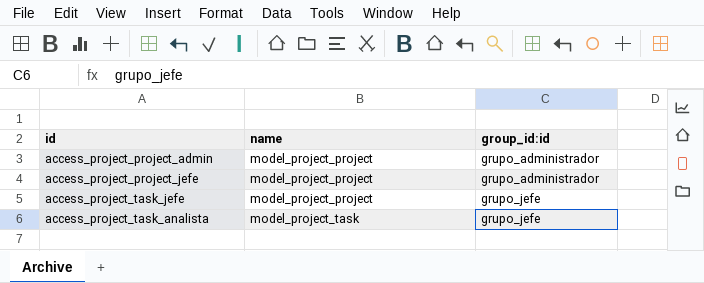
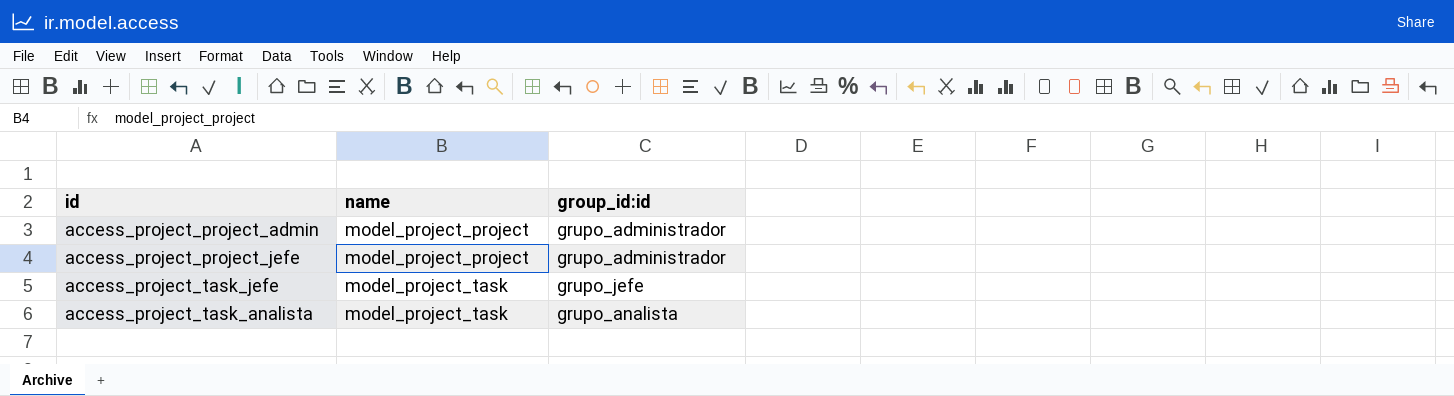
access_project_task_jefe | name: model_project_project -> model_project_task
access_project_task_analista | group_id:id: grupo_jefe -> grupo_analista

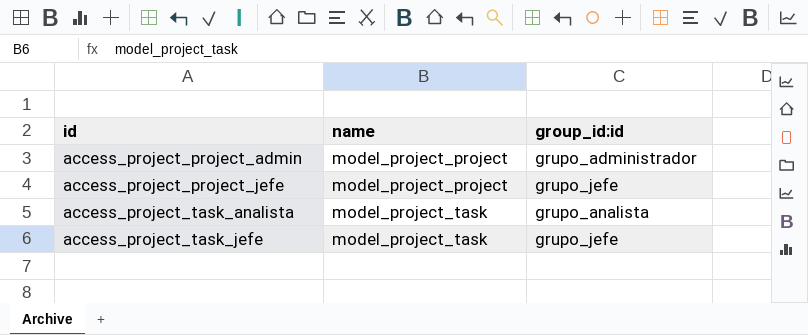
row order: name ascending -> id ascending
access_project_project_jefe | group_id:id: grupo_administrador -> grupo_jefe

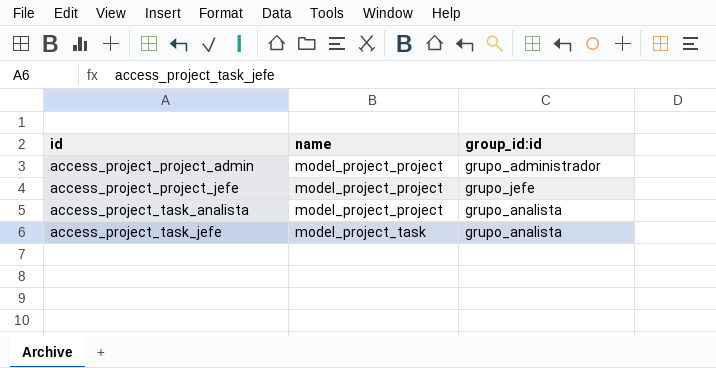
access_project_task_analista | name: model_project_task -> model_project_project
access_project_task_jefe | group_id:id: grupo_jefe -> grupo_analista

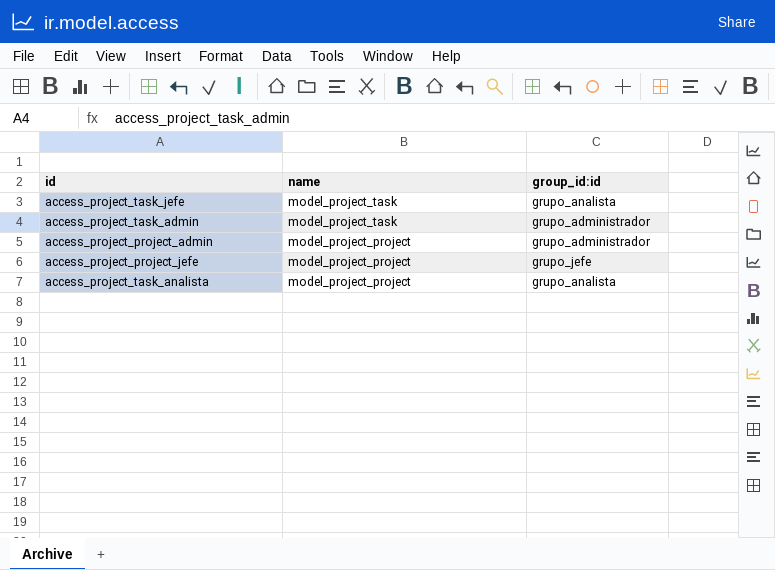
row order: id ascending -> name descending
row access_project_task_admin: none -> model_project_task | grupo_administrador

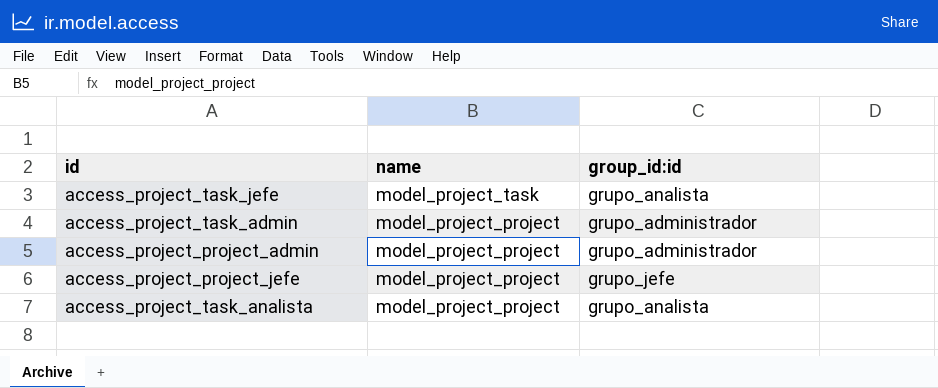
access_project_task_admin | name: model_project_task -> model_project_project

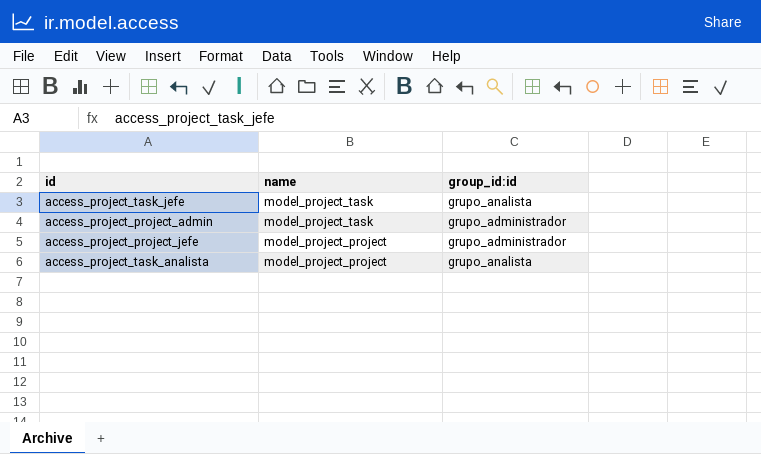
row access_project_task_admin: model_project_project | grupo_administrador -> none
access_project_project_admin | name: model_project_project -> model_project_task
access_project_project_jefe | group_id:id: grupo_jefe -> grupo_administrador

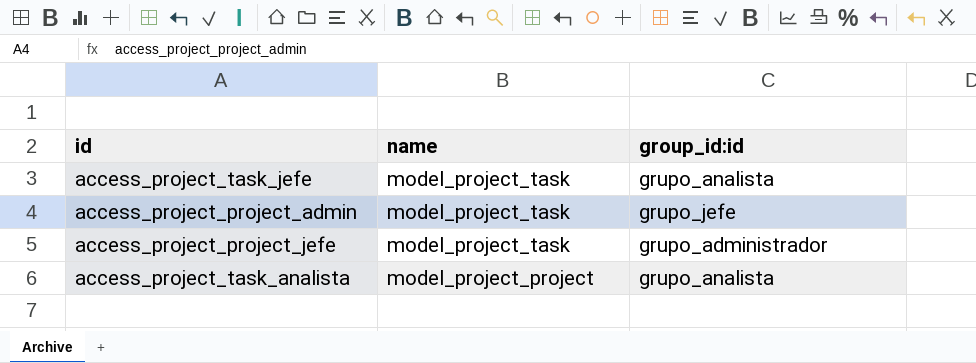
access_project_project_admin | group_id:id: grupo_administrador -> grupo_jefe
access_project_project_jefe | name: model_project_project -> model_project_task

